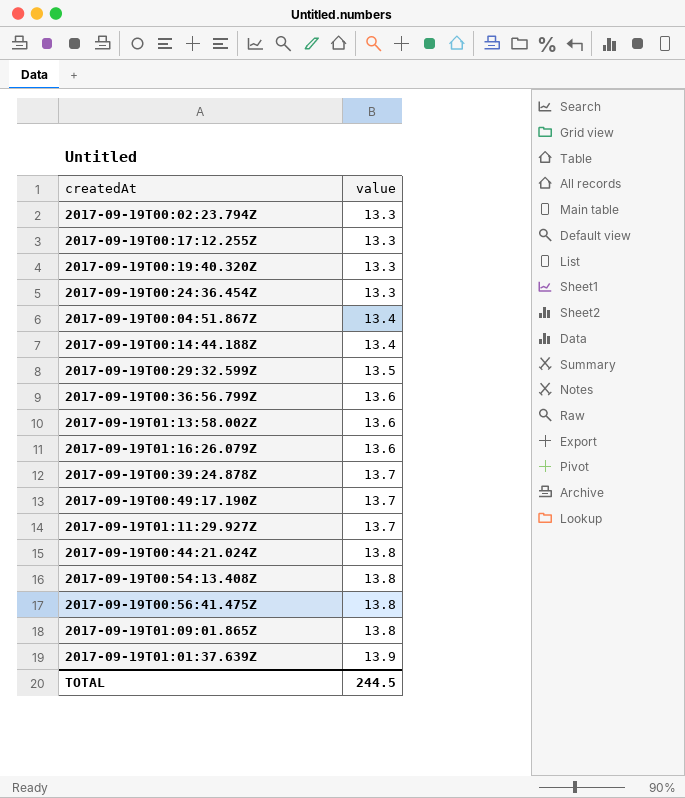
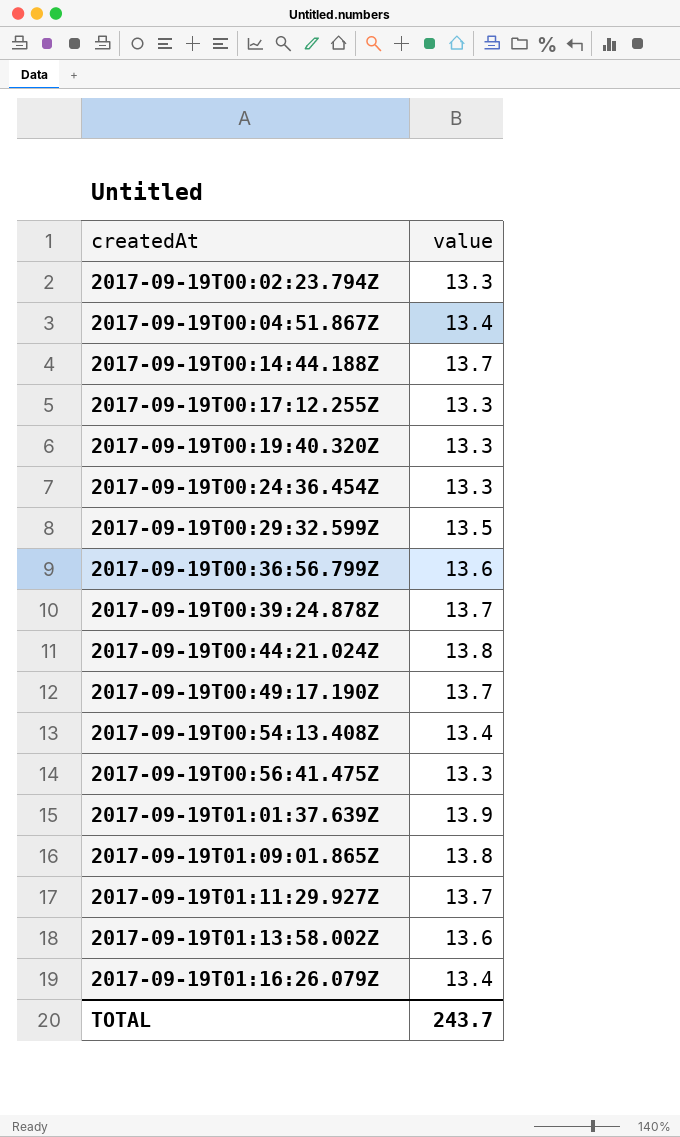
row order: value ascending -> createdAt ascending
2017-09-19T00:14:44.188Z | value: 13.4 -> 13.7
2017-09-19T00:54:13.408Z | value: 13.8 -> 13.4
2017-09-19T00:56:41.475Z | value: 13.8 -> 13.3
2017-09-19T01:16:26.079Z | value: 13.6 -> 13.4
TOTAL | value: 244.5 -> 243.7

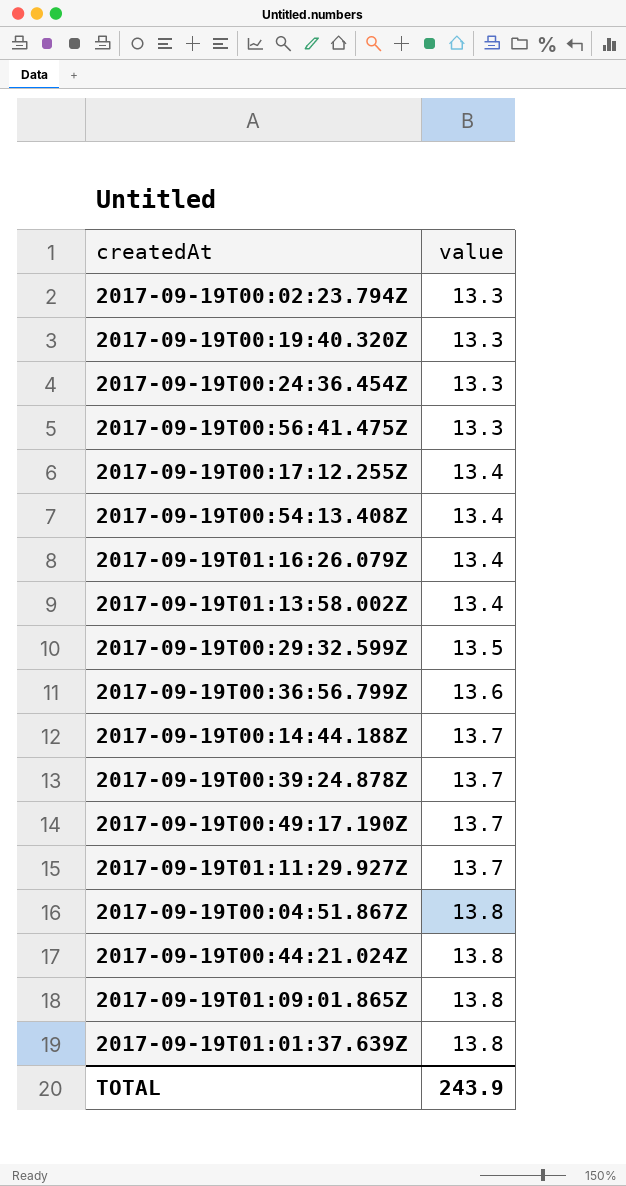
row order: createdAt ascending -> value ascending
2017-09-19T00:17:12.255Z | value: 13.3 -> 13.4
2017-09-19T01:13:58.002Z | value: 13.6 -> 13.4
2017-09-19T00:04:51.867Z | value: 13.4 -> 13.8
2017-09-19T01:01:37.639Z | value: 13.9 -> 13.8
TOTAL | value: 243.7 -> 243.9

